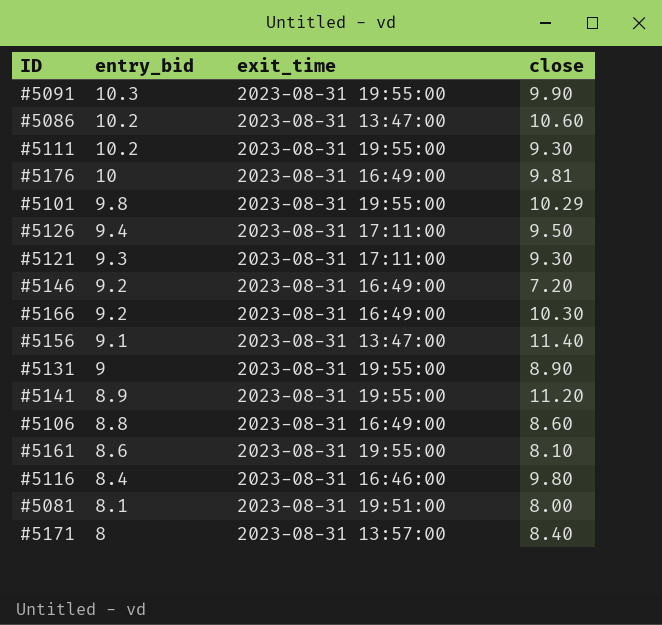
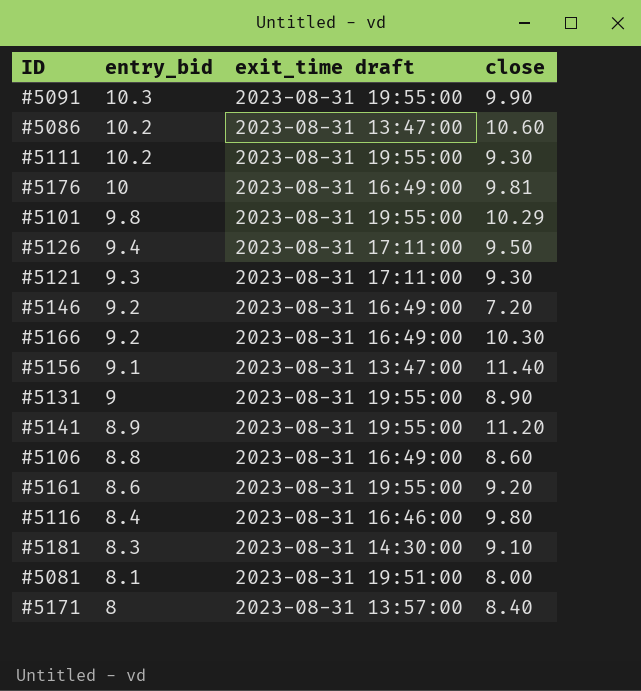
column name: exit_time -> exit_time draft
#5161 | close: 8.10 -> 9.20
row #5181: none -> 8.3 | 2023-08-31 14:30:00 | 9.10

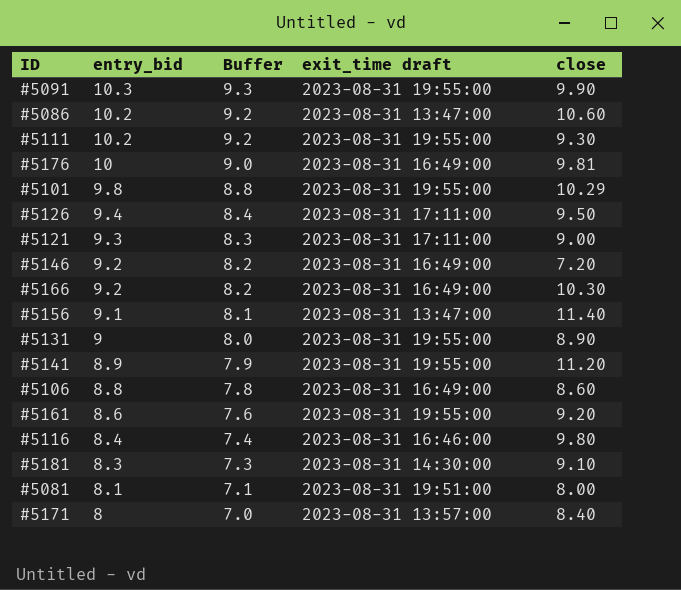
column Buffer | formula: none -> [entry_bid] - 1
#5121 | close: 9.30 -> 9.00

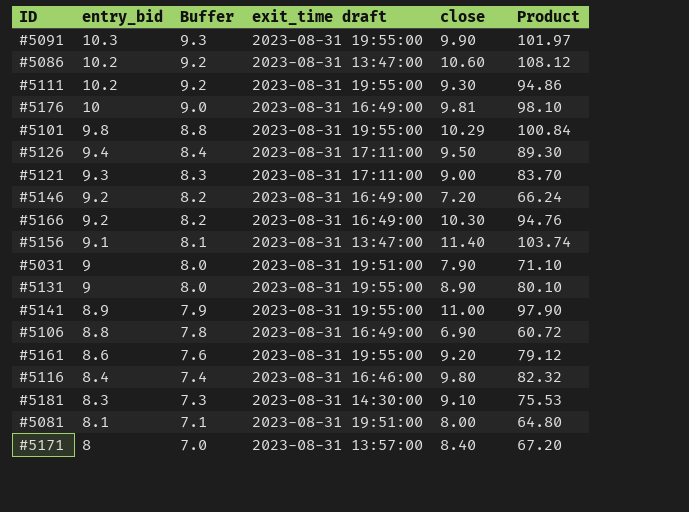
column Product | formula: none -> [entry_bid] * [close]
row #5031: none -> 9 | 8.0 | 2023-08-31 19:51:00 | 7.90 | 71.10
#5141 | close: 11.20 -> 11.00
#5106 | close: 8.60 -> 6.90

